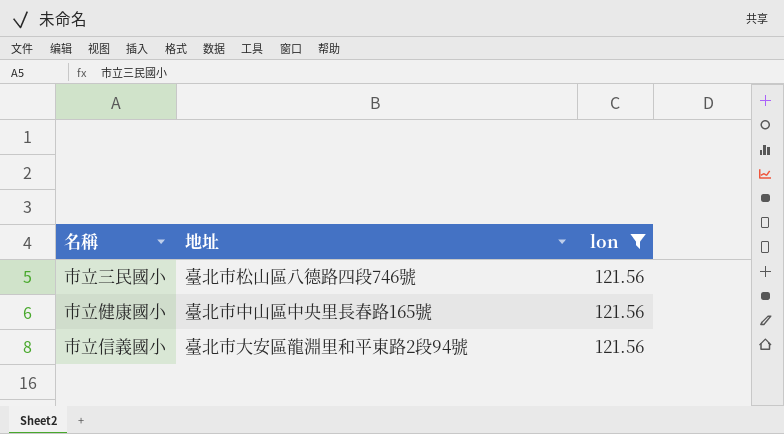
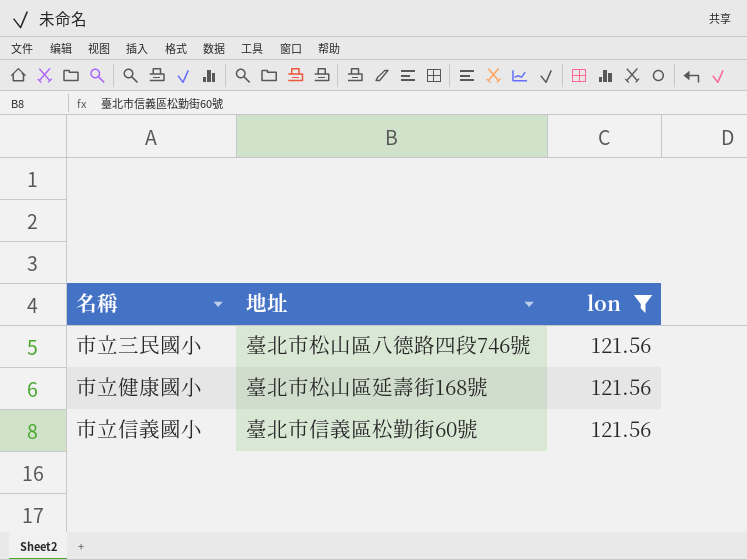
市立健康國小 | 地址: 臺北市中山區中央里長春路165號 -> 臺北市松山區延壽街168號
市立信義國小 | 地址: 臺北市大安區龍淵里和平東路2段94號 -> 臺北市信義區松勤街60號

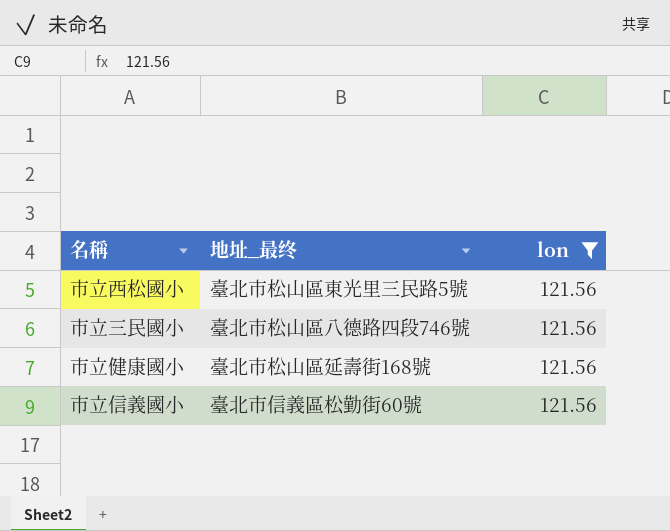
column name: 地址 -> 地址_最终
row 市立西松國小: none -> 臺北市松山區東光里三民路5號 | 121.56

